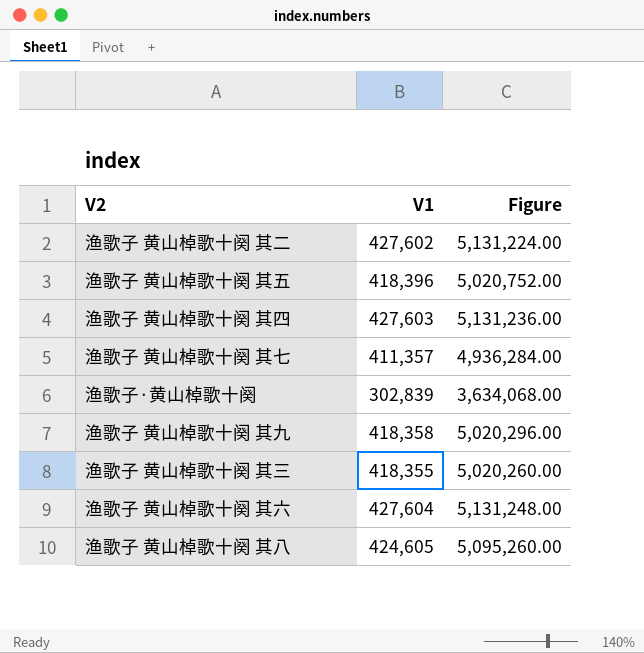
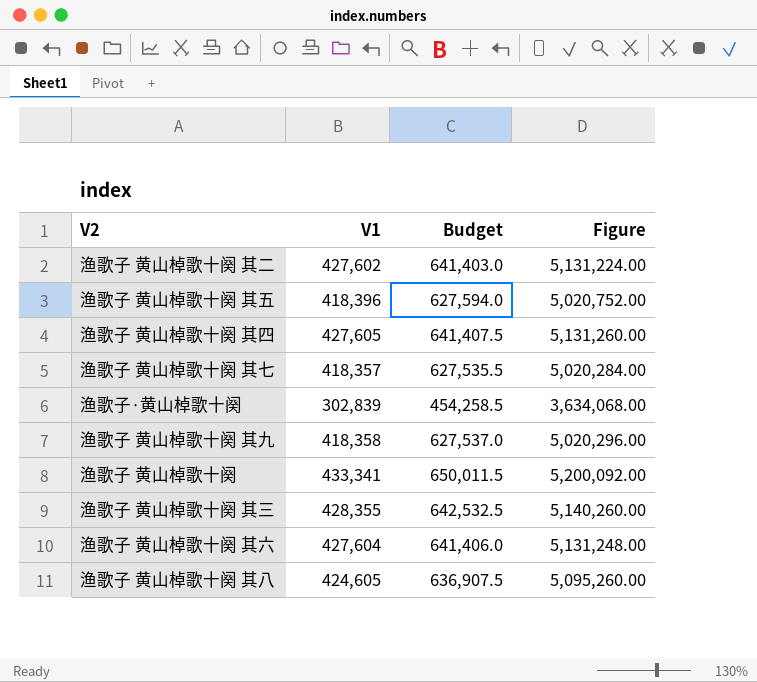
column Budget | formula: none -> [V1] * 1.5
渔歌子 黄山棹歌十阕 其四 | V1: 427,603 -> 427,605
渔歌子 黄山棹歌十阕 其四 | Figure: 5,131,236.00 -> 5,131,260.00
渔歌子 黄山棹歌十阕 其七 | V1: 411,357 -> 418,357
渔歌子 黄山棹歌十阕 其七 | Figure: 4,936,284.00 -> 5,020,284.00
row 渔歌子 黄山棹歌十阕: none -> 433,341 | 650,011.5 | 5,200,092.00
渔歌子 黄山棹歌十阕 其三 | V1: 418,355 -> 428,355
渔歌子 黄山棹歌十阕 其三 | Figure: 5,020,260.00 -> 5,140,260.00

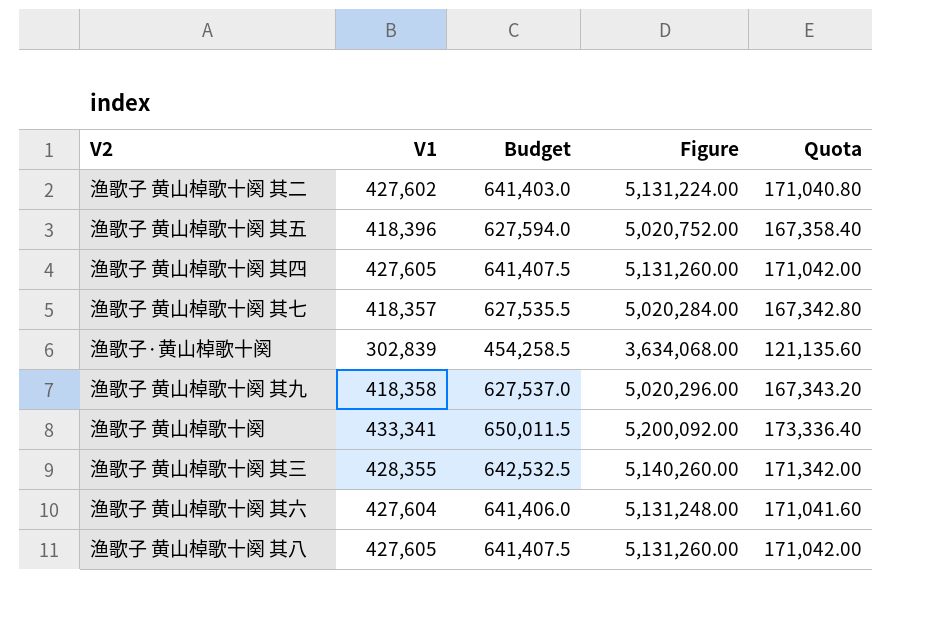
column Quota | formula: none -> [V1] * 0.4
渔歌子 黄山棹歌十阕 其八 | V1: 424,605 -> 427,605
渔歌子 黄山棹歌十阕 其八 | Budget: 636,907.5 -> 641,407.5
渔歌子 黄山棹歌十阕 其八 | Figure: 5,095,260.00 -> 5,131,260.00

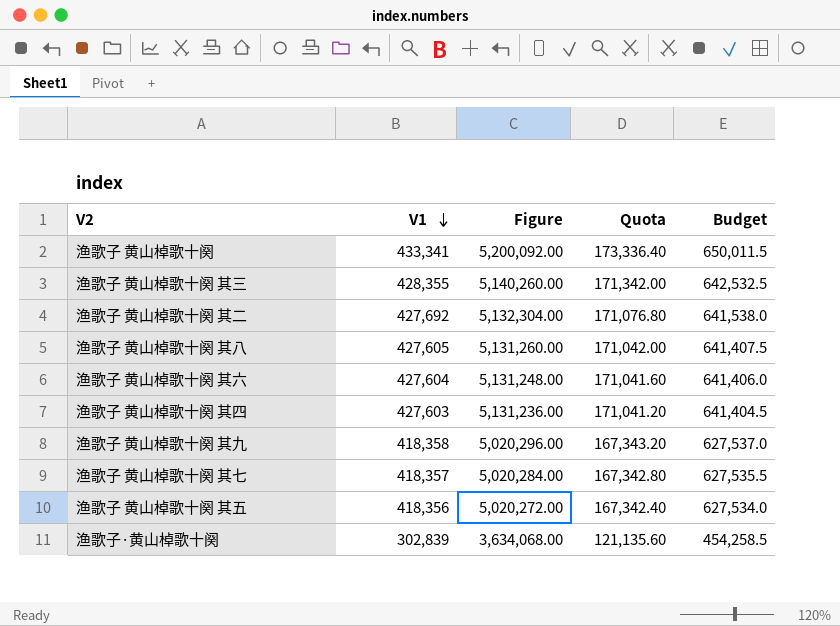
row order: none -> V1 descending
column Budget | position: 3 -> 5
渔歌子 黄山棹歌十阕 其二 | V1: 427,602 -> 427,692
渔歌子 黄山棹歌十阕 其二 | Figure: 5,131,224.00 -> 5,132,304.00
渔歌子 黄山棹歌十阕 其二 | Quota: 171,040.80 -> 171,076.80
渔歌子 黄山棹歌十阕 其二 | Budget: 641,403.0 -> 641,538.0
渔歌子 黄山棹歌十阕 其四 | V1: 427,605 -> 427,603
渔歌子 黄山棹歌十阕 其四 | Figure: 5,131,260.00 -> 5,131,236.00
渔歌子 黄山棹歌十阕 其四 | Quota: 171,042.00 -> 171,041.20
渔歌子 黄山棹歌十阕 其四 | Budget: 641,407.5 -> 641,404.5
渔歌子 黄山棹歌十阕 其五 | V1: 418,396 -> 418,356
渔歌子 黄山棹歌十阕 其五 | Figure: 5,020,752.00 -> 5,020,272.00
渔歌子 黄山棹歌十阕 其五 | Quota: 167,358.40 -> 167,342.40
渔歌子 黄山棹歌十阕 其五 | Budget: 627,594.0 -> 627,534.0

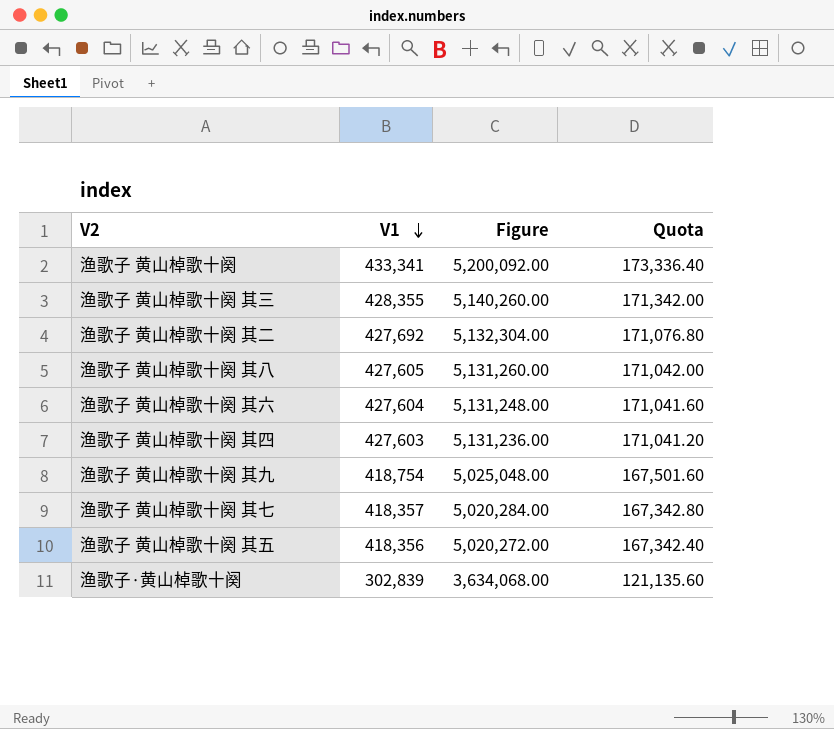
column Budget | formula: [V1] * 1.5 -> none
渔歌子 黄山棹歌十阕 其九 | V1: 418,358 -> 418,754
渔歌子 黄山棹歌十阕 其九 | Figure: 5,020,296.00 -> 5,025,048.00
渔歌子 黄山棹歌十阕 其九 | Quota: 167,343.20 -> 167,501.60

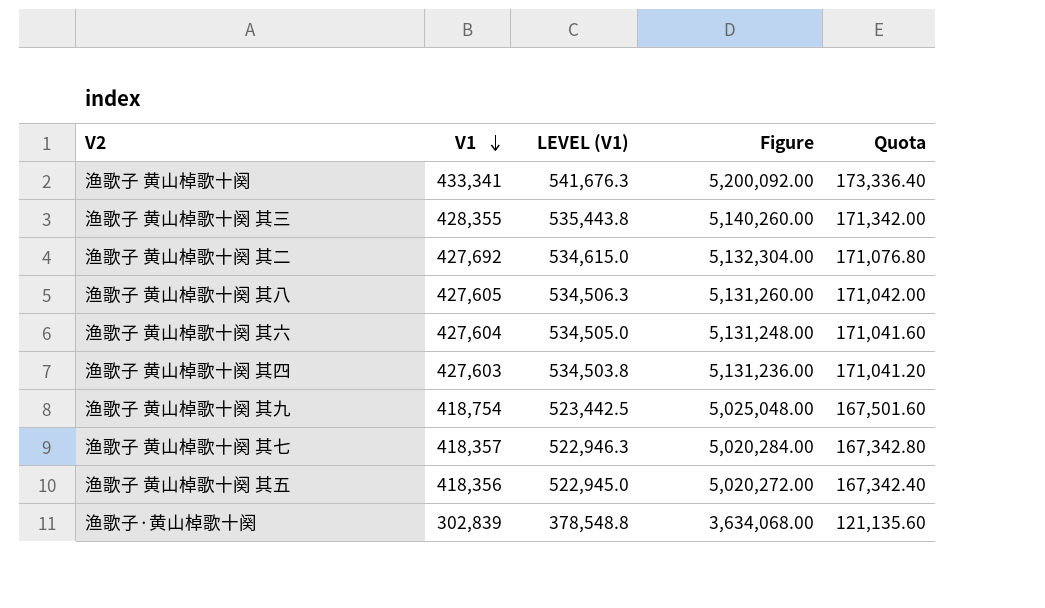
column LEVEL (V1) | formula: none -> [V1] * 1.25

